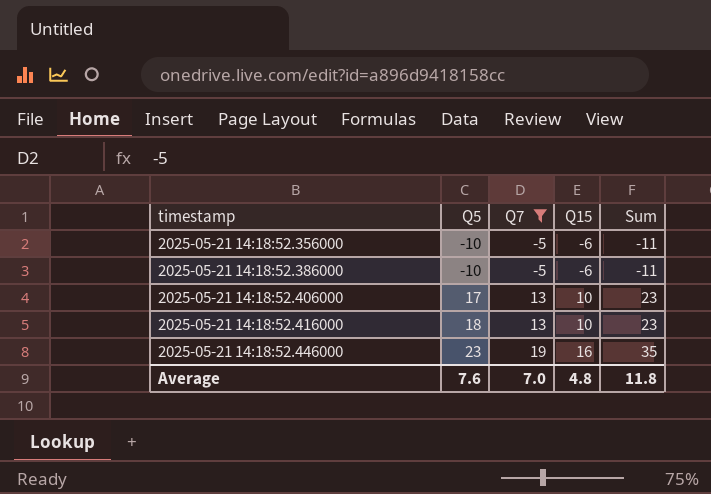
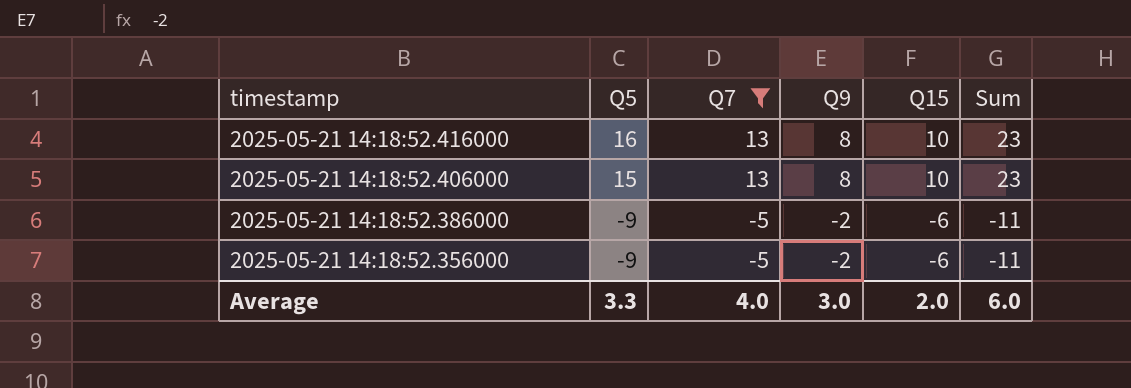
row order: timestamp ascending -> timestamp descending
column Q9 | position: none -> 4
row 2025-05-21 14:18:52.446000: 23 | 19 | 16 | 35 -> none
2025-05-21 14:18:52.416000 | Q5: 18 -> 16
2025-05-21 14:18:52.406000 | Q5: 17 -> 15
2025-05-21 14:18:52.386000 | Q5: -10 -> -9
2025-05-21 14:18:52.356000 | Q5: -10 -> -9
Average | Q5: 7.6 -> 3.3
Average | Q7: 7.0 -> 4.0
Average | Q15: 4.8 -> 2.0
Average | Sum: 11.8 -> 6.0

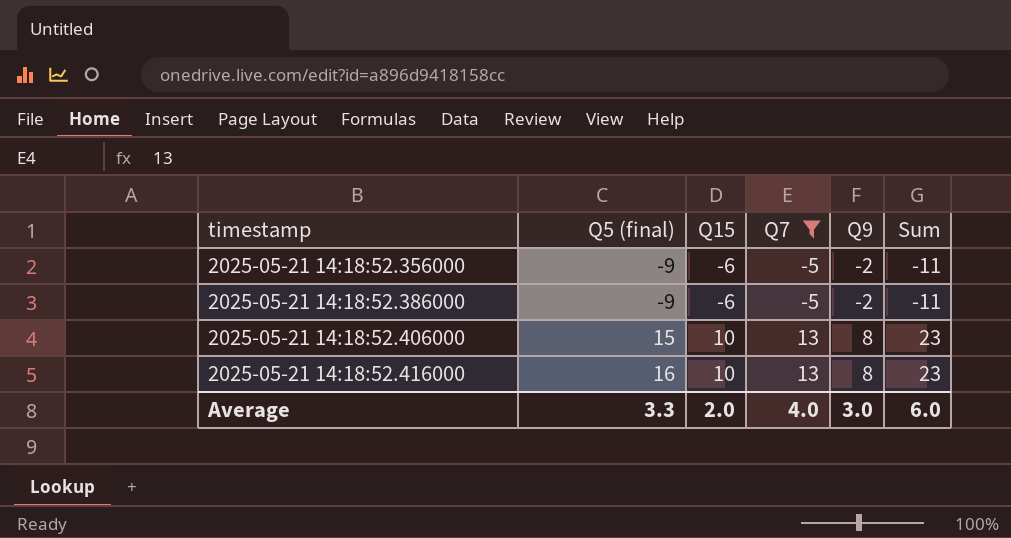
row order: timestamp descending -> timestamp ascending
column name: Q5 -> Q5 (final)
column Q15 | position: 5 -> 3

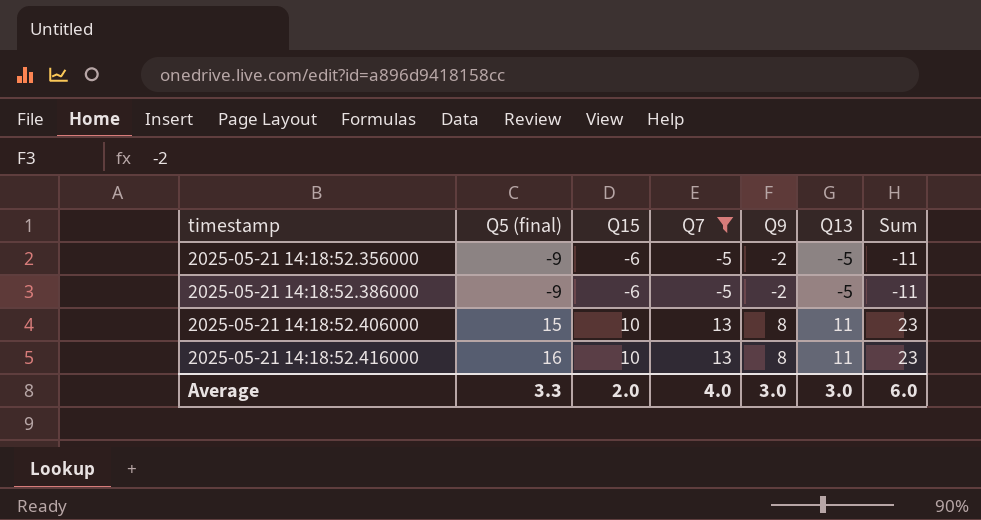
column Q13 | position: none -> 6

